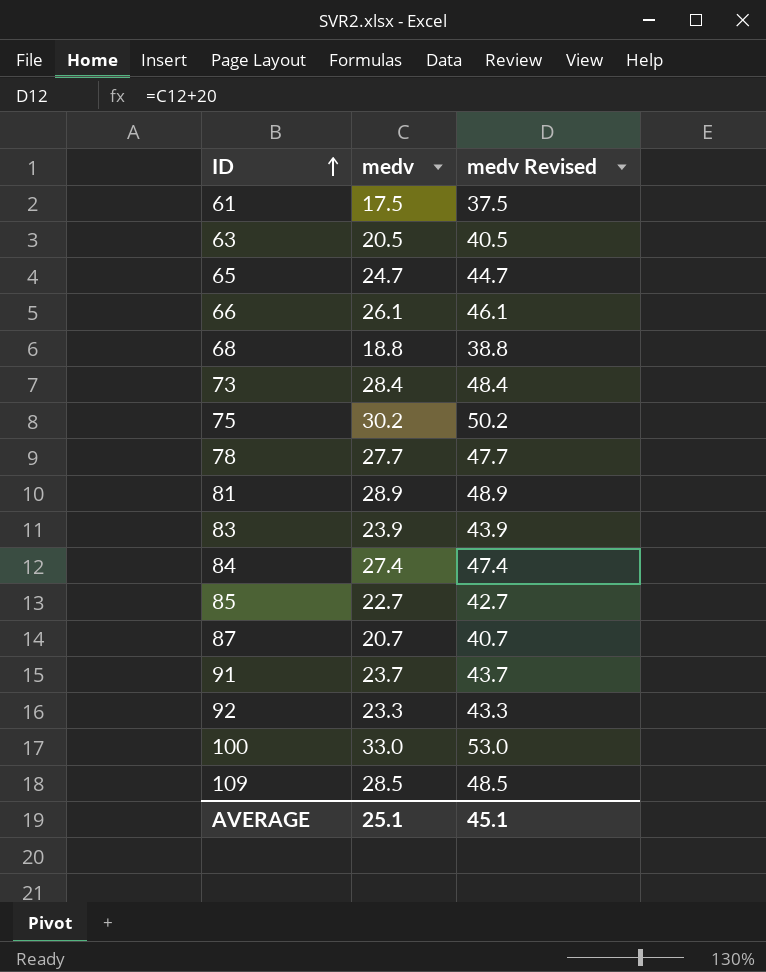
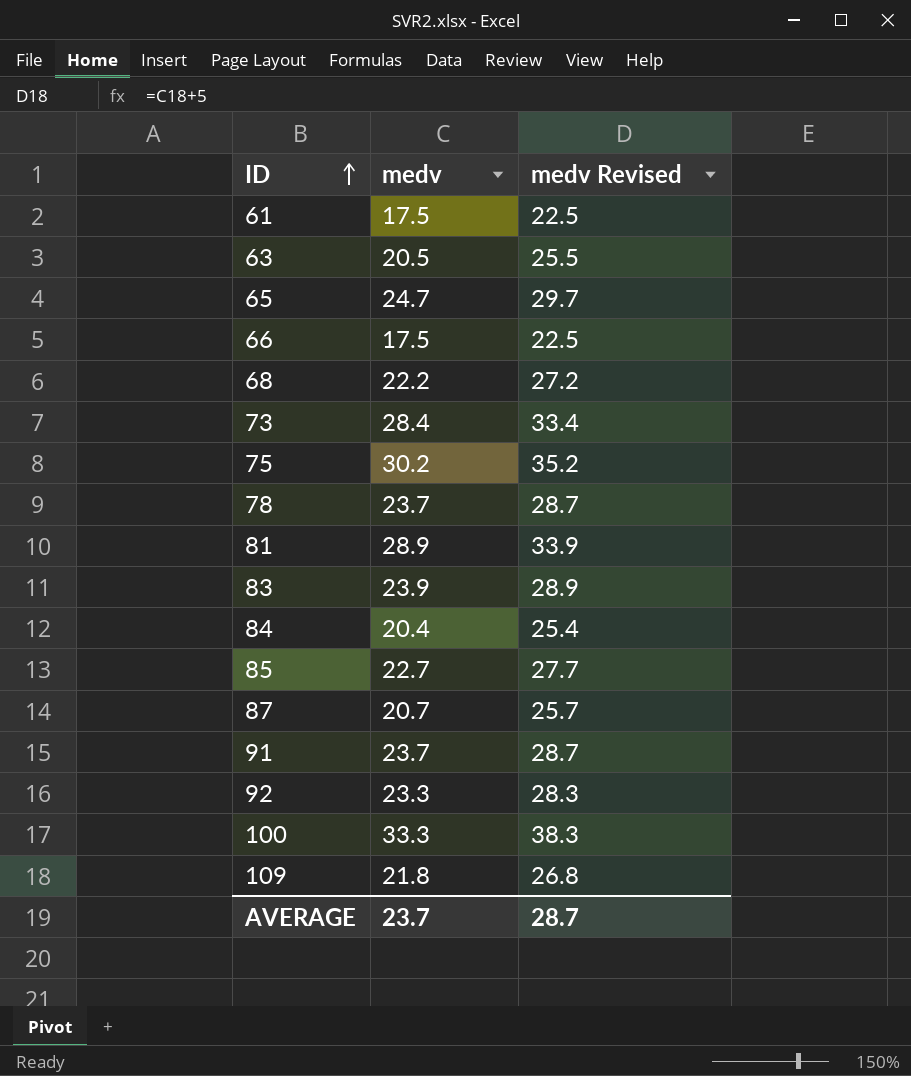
column medv Revised | formula: [medv] + 20 -> [medv] + 5
66 | medv: 26.1 -> 17.5
68 | medv: 18.8 -> 22.2
78 | medv: 27.7 -> 23.7
84 | medv: 27.4 -> 20.4
100 | medv: 33.0 -> 33.3
109 | medv: 28.5 -> 21.8
AVERAGE | medv: 25.1 -> 23.7
AVERAGE | medv Revised: 45.1 -> 28.7

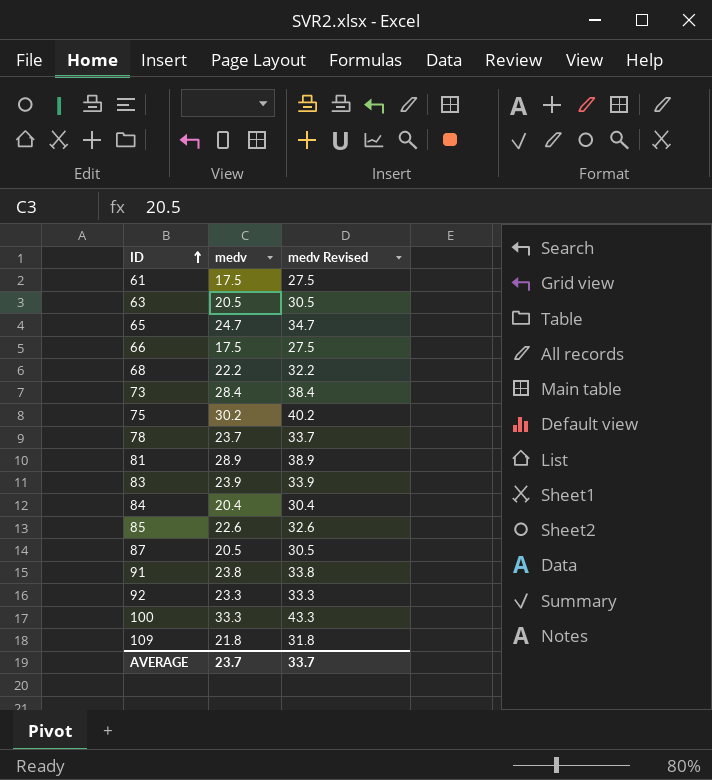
column medv Revised | formula: [medv] + 5 -> [medv] + 10
85 | medv: 22.7 -> 22.6
87 | medv: 20.7 -> 20.5
91 | medv: 23.7 -> 23.8
AVERAGE | medv Revised: 28.7 -> 33.7

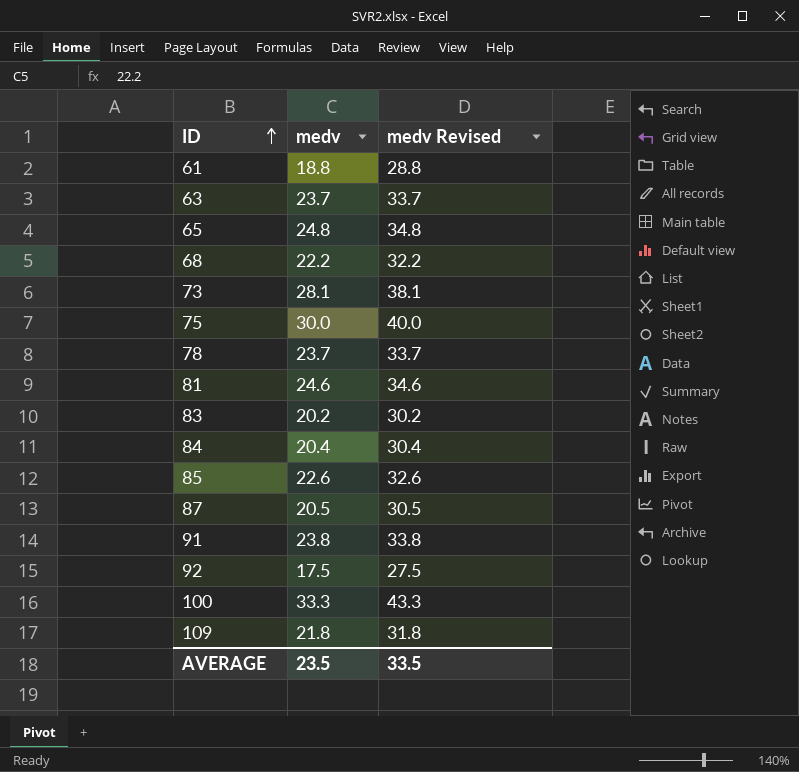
row 66: 17.5 | 27.5 -> none
61 | medv: 17.5 -> 18.8
61 | medv Revised: 27.5 -> 28.8
63 | medv: 20.5 -> 23.7
63 | medv Revised: 30.5 -> 33.7
65 | medv: 24.7 -> 24.8
65 | medv Revised: 34.7 -> 34.8
73 | medv: 28.4 -> 28.1
73 | medv Revised: 38.4 -> 38.1
75 | medv: 30.2 -> 30.0
75 | medv Revised: 40.2 -> 40.0
81 | medv: 28.9 -> 24.6
81 | medv Revised: 38.9 -> 34.6
83 | medv: 23.9 -> 20.2
83 | medv Revised: 33.9 -> 30.2
92 | medv: 23.3 -> 17.5
92 | medv Revised: 33.3 -> 27.5
AVERAGE | medv: 23.7 -> 23.5
AVERAGE | medv Revised: 33.7 -> 33.5

